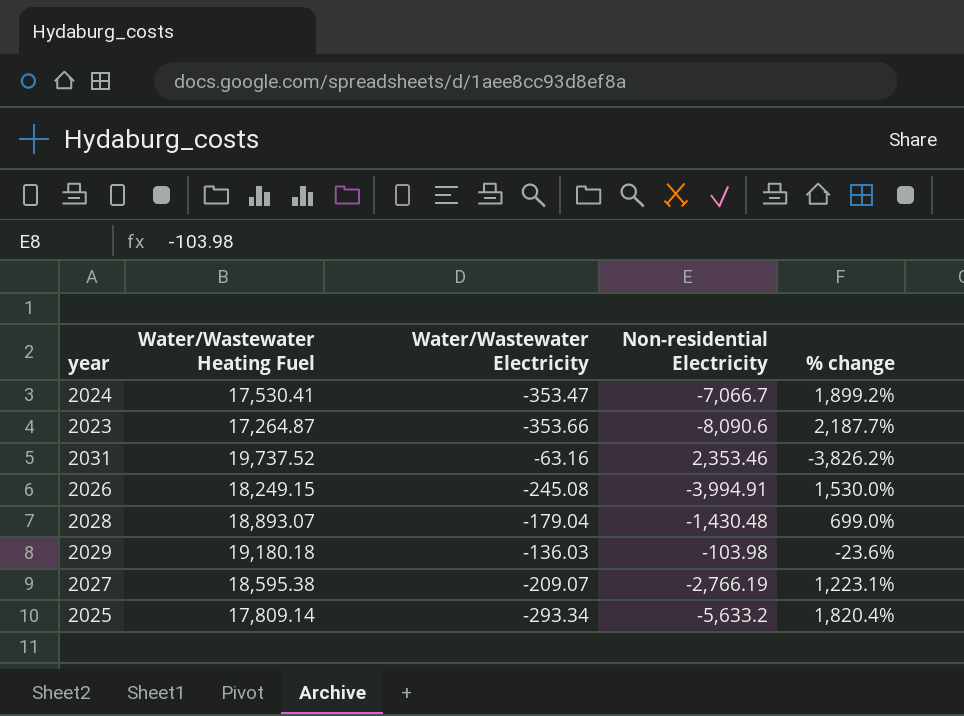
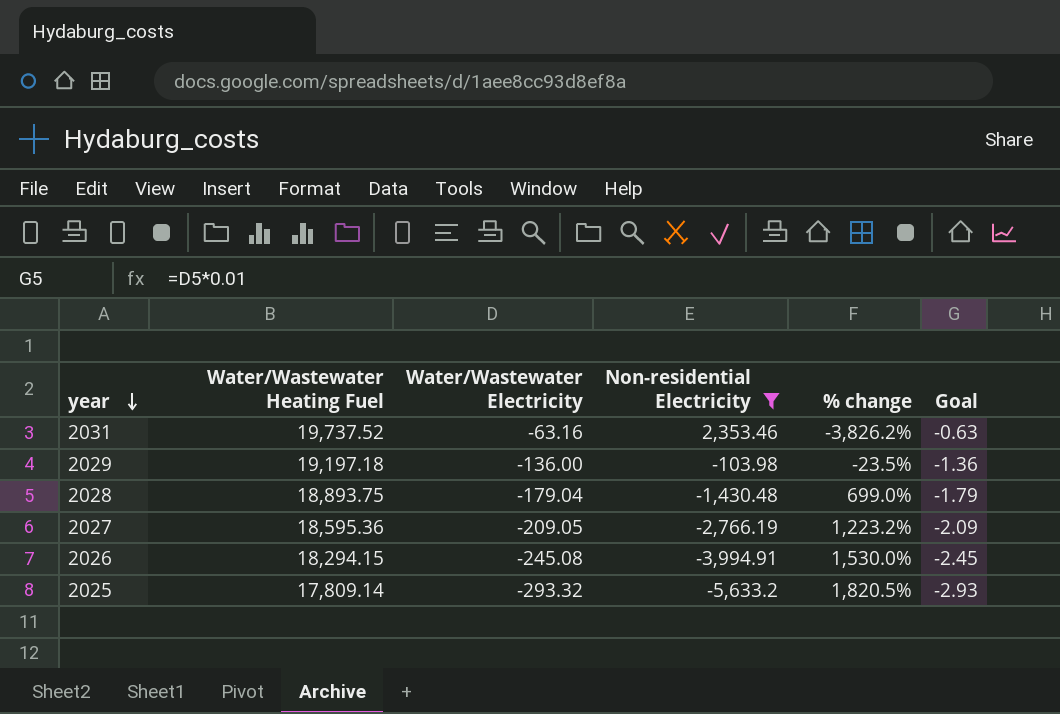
filter: none -> Non-residential Electricity >= -5,633.2
row order: none -> year descending
column Goal | formula: none -> [Water/Wastewater Electricity] * 0.01
2029 | Water/Wastewater Heating Fuel: 19,180.18 -> 19,197.18
2029 | Water/Wastewater Electricity: -136.03 -> -136.00
2029 | % change: -23.6% -> -23.5%
2028 | Water/Wastewater Heating Fuel: 18,893.07 -> 18,893.75
2027 | Water/Wastewater Heating Fuel: 18,595.38 -> 18,595.36
2027 | Water/Wastewater Electricity: -209.07 -> -209.05
2027 | % change: 1,223.1% -> 1,223.2%
2026 | Water/Wastewater Heating Fuel: 18,249.15 -> 18,294.15
2025 | Water/Wastewater Electricity: -293.34 -> -293.32
2025 | % change: 1,820.4% -> 1,820.5%

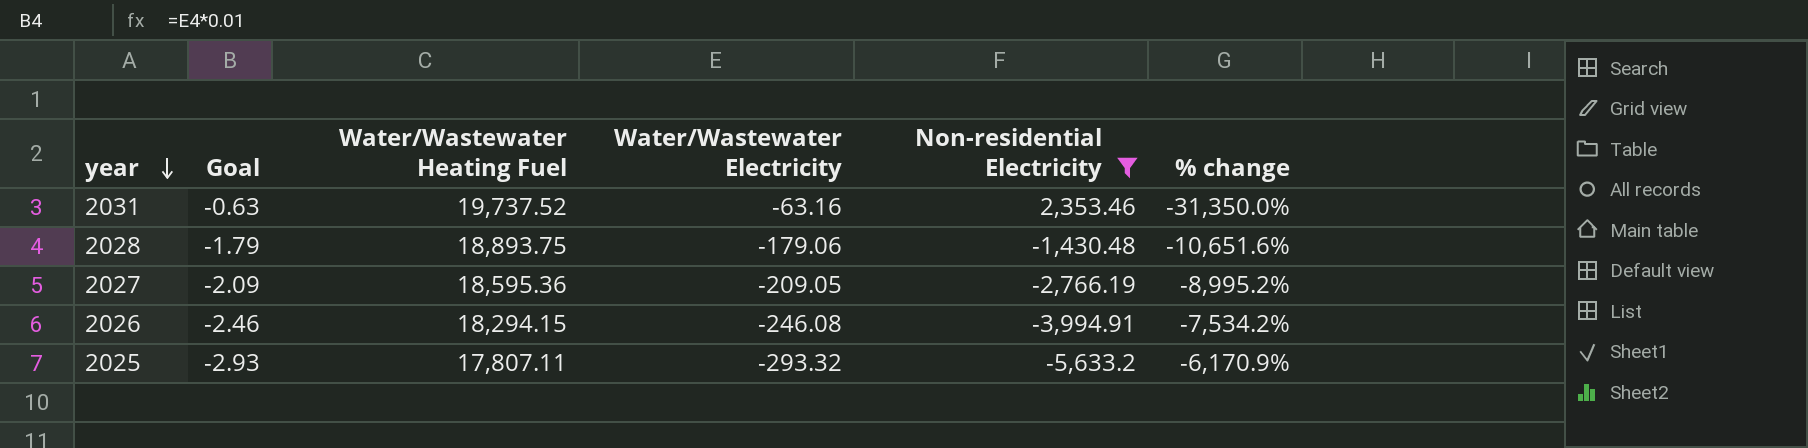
column Goal | position: 6 -> 2
column % change | formula: ([Non-residential Electricity] - [Water/Wastewater Electricity]) / [Water/Wastewater Electricity] -> ([Water/Wastewater Heating Fuel] - [Water/Wastewater Electricity]) / [Water/Wastewater Electricity]
row 2029: 19,197.18 | -136.00 | -103.98 | -23.5% | -1.36 -> none
2028 | Water/Wastewater Electricity: -179.04 -> -179.06
2026 | Goal: -2.45 -> -2.46
2026 | Water/Wastewater Electricity: -245.08 -> -246.08
2025 | Water/Wastewater Heating Fuel: 17,809.14 -> 17,807.11

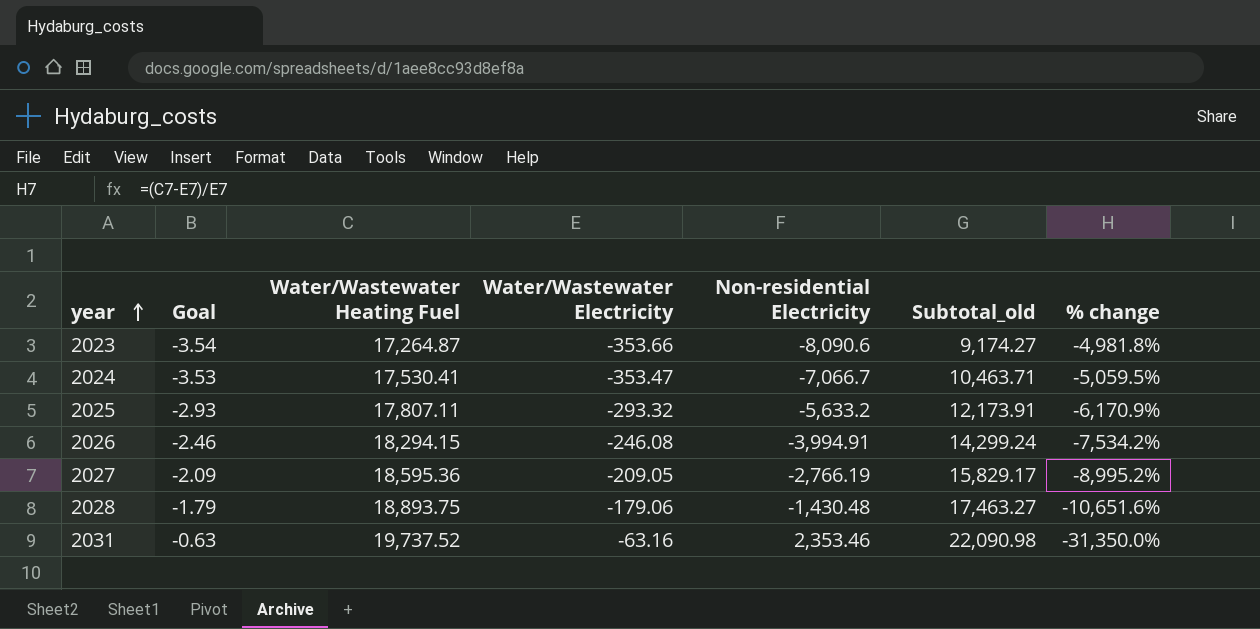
filter: Non-residential Electricity >= -5,633.2 -> none
row order: year descending -> year ascending
column Subtotal_old | formula: none -> [Water/Wastewater Heating Fuel] + [Non-residential Electricity]

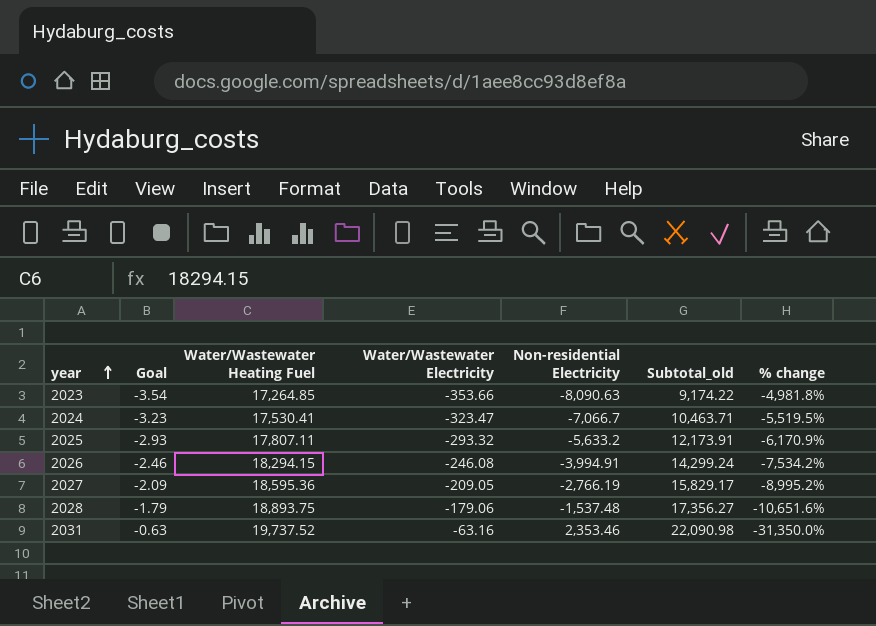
2023 | Water/Wastewater Heating Fuel: 17,264.87 -> 17,264.85
2023 | Non-residential Electricity: -8,090.6 -> -8,090.63
2023 | Subtotal_old: 9,174.27 -> 9,174.22
2024 | Goal: -3.53 -> -3.23
2024 | Water/Wastewater Electricity: -353.47 -> -323.47
2024 | % change: -5,059.5% -> -5,519.5%
2028 | Non-residential Electricity: -1,430.48 -> -1,537.48
2028 | Subtotal_old: 17,463.27 -> 17,356.27

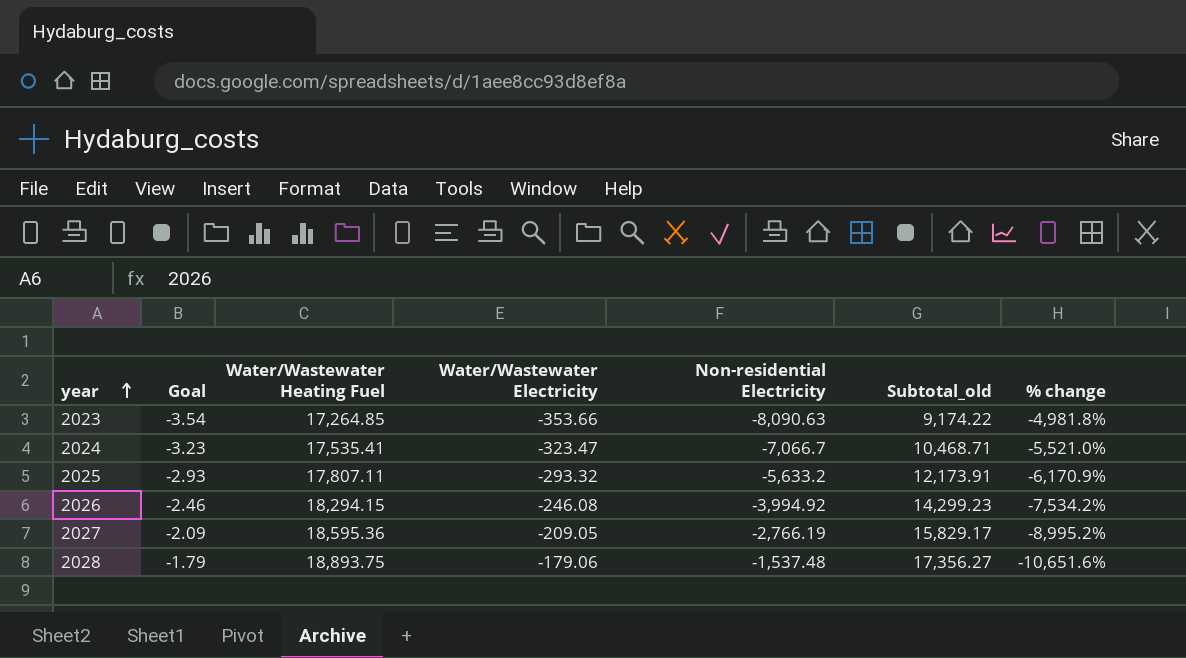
row 2031: -0.63 | 19,737.52 | -63.16 | 2,353.46 | 22,090.98 | -31,350.0% -> none
2024 | Water/Wastewater Heating Fuel: 17,530.41 -> 17,535.41
2024 | Subtotal_old: 10,463.71 -> 10,468.71
2024 | % change: -5,519.5% -> -5,521.0%
2026 | Non-residential Electricity: -3,994.91 -> -3,994.92
2026 | Subtotal_old: 14,299.24 -> 14,299.23

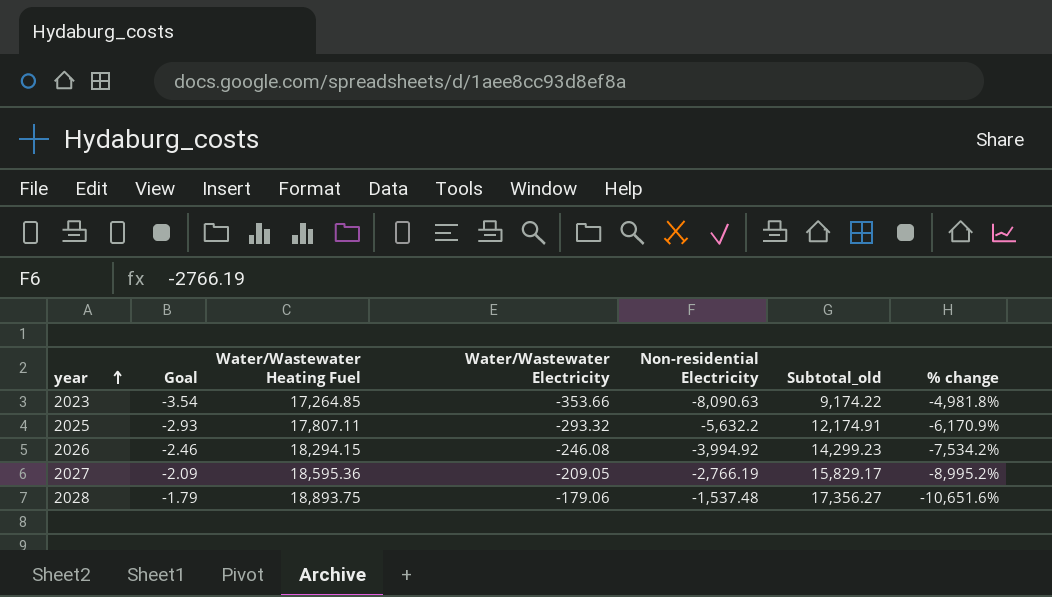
row 2024: -3.23 | 17,535.41 | -323.47 | -7,066.7 | 10,468.71 | -5,521.0% -> none
2025 | Non-residential Electricity: -5,633.2 -> -5,632.2
2025 | Subtotal_old: 12,173.91 -> 12,174.91

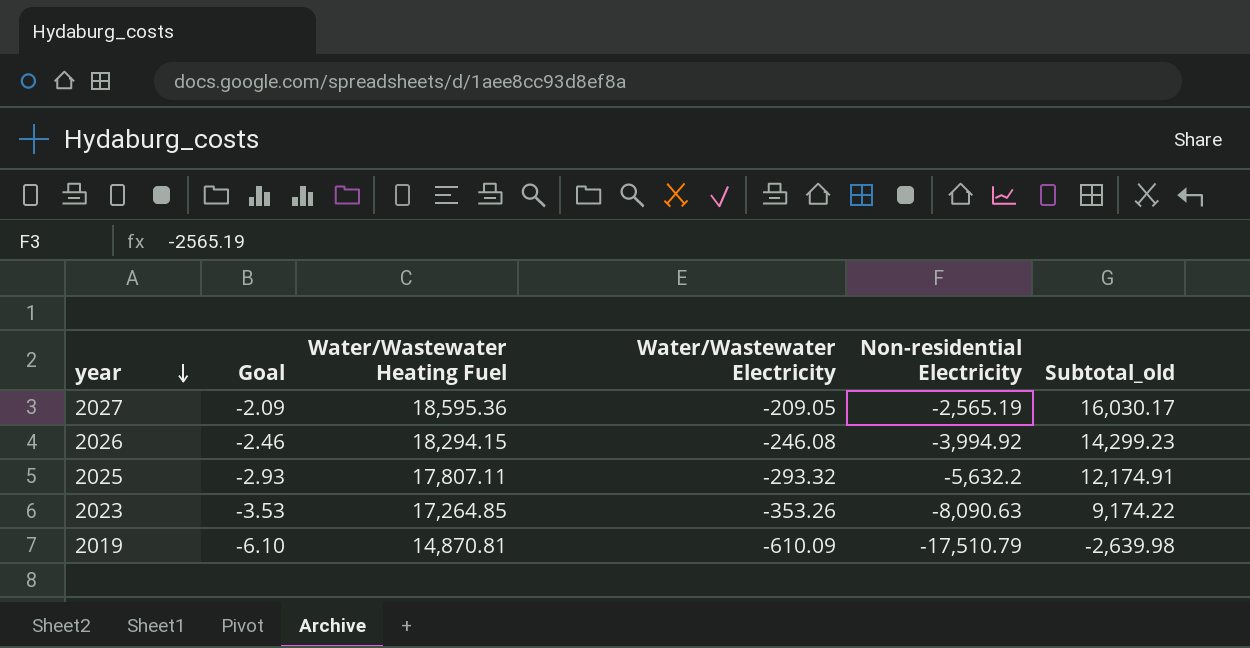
row order: year ascending -> year descending
column % change | formula: ([Water/Wastewater Heating Fuel] - [Water/Wastewater Electricity]) / [Water/Wastewater Electricity] -> none
row 2028: -1.79 | 18,893.75 | -179.06 | -1,537.48 | 17,356.27 | -10,651.6% -> none
2027 | Non-residential Electricity: -2,766.19 -> -2,565.19
2027 | Subtotal_old: 15,829.17 -> 16,030.17
2023 | Goal: -3.54 -> -3.53
2023 | Water/Wastewater Electricity: -353.66 -> -353.26
row 2019: none -> -6.10 | 14,870.81 | -610.09 | -17,510.79 | -2,639.98

